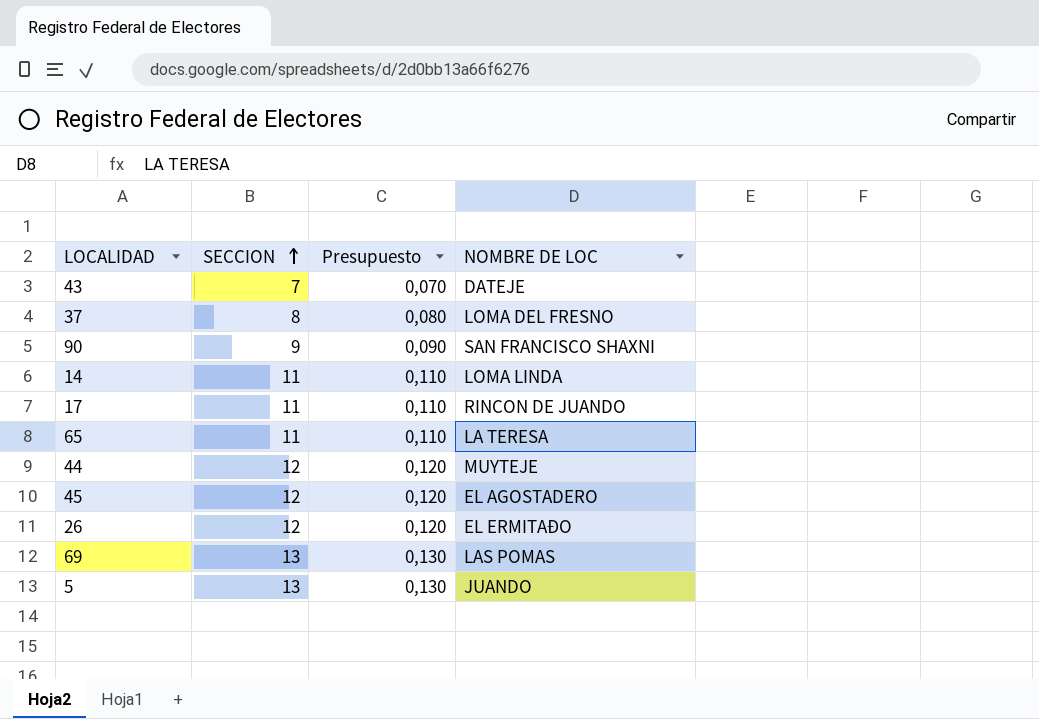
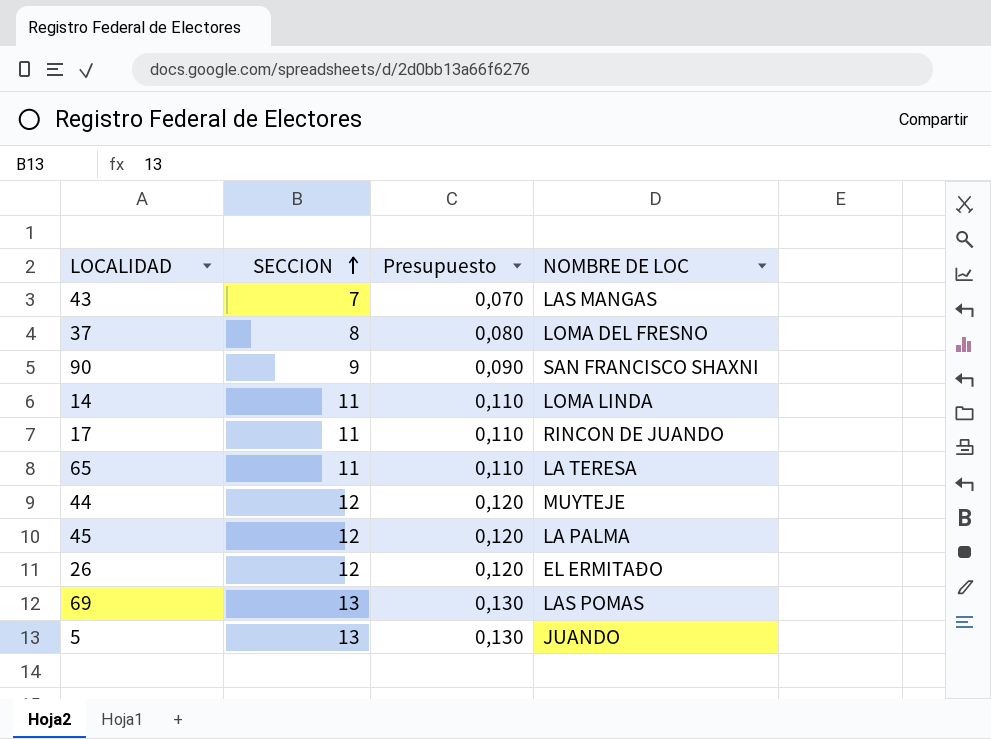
43 | NOMBRE DE LOC: DATEJE -> LAS MANGAS
45 | NOMBRE DE LOC: EL AGOSTADERO -> LA PALMA

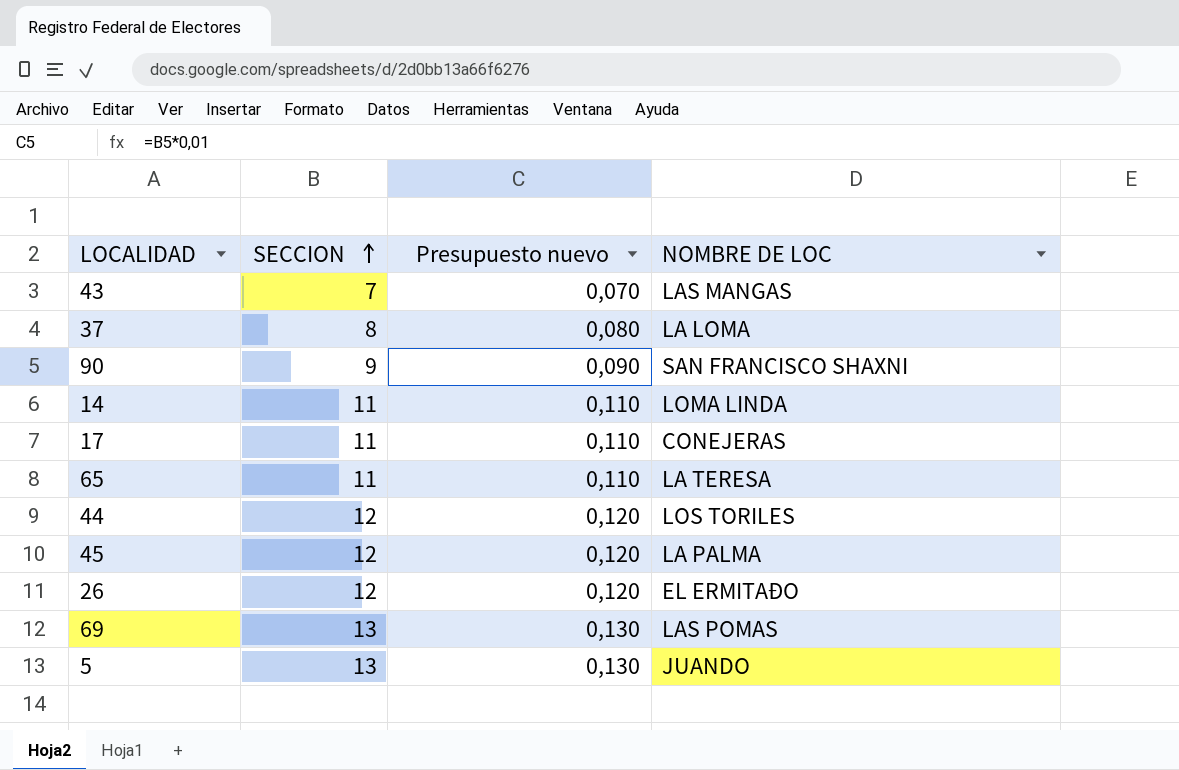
column name: Presupuesto -> Presupuesto nuevo
37 | NOMBRE DE LOC: LOMA DEL FRESNO -> LA LOMA
17 | NOMBRE DE LOC: RINCON DE JUANDO -> CONEJERAS
44 | NOMBRE DE LOC: MUYTEJE -> LOS TORILES

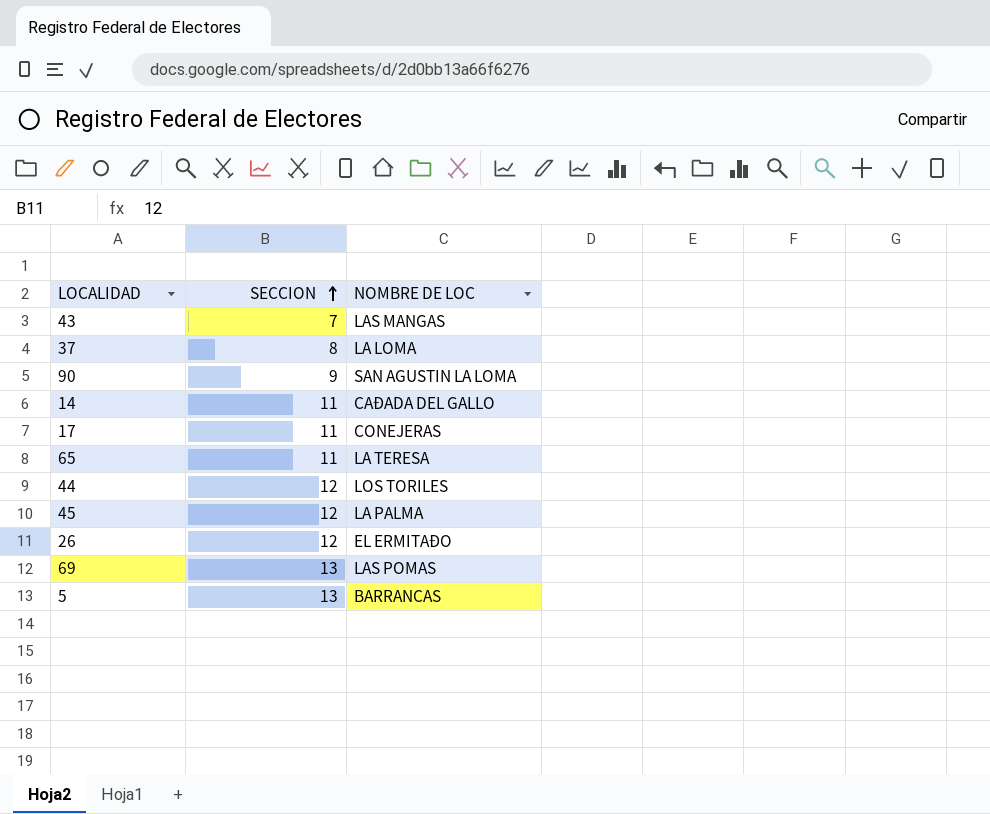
column Presupuesto nuevo | formula: [SECCION] * 0,01 -> none
90 | NOMBRE DE LOC: SAN FRANCISCO SHAXNI -> SAN AGUSTIN LA LOMA
14 | NOMBRE DE LOC: LOMA LINDA -> CAÐADA DEL GALLO
5 | NOMBRE DE LOC: JUANDO -> BARRANCAS

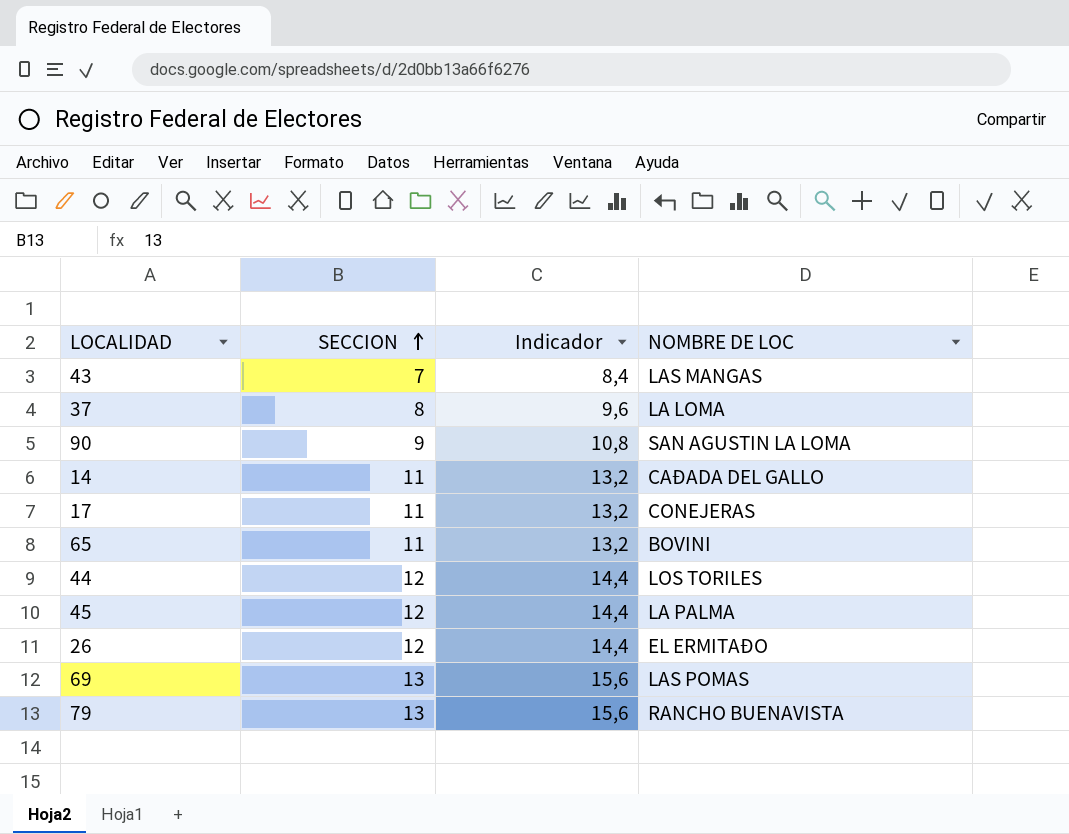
column Indicador | formula: none -> [SECCION] * 1,2
row 5: 13 | BARRANCAS -> none
65 | NOMBRE DE LOC: LA TERESA -> BOVINI
row 79: none -> 13 | 15,6 | RANCHO BUENAVISTA

